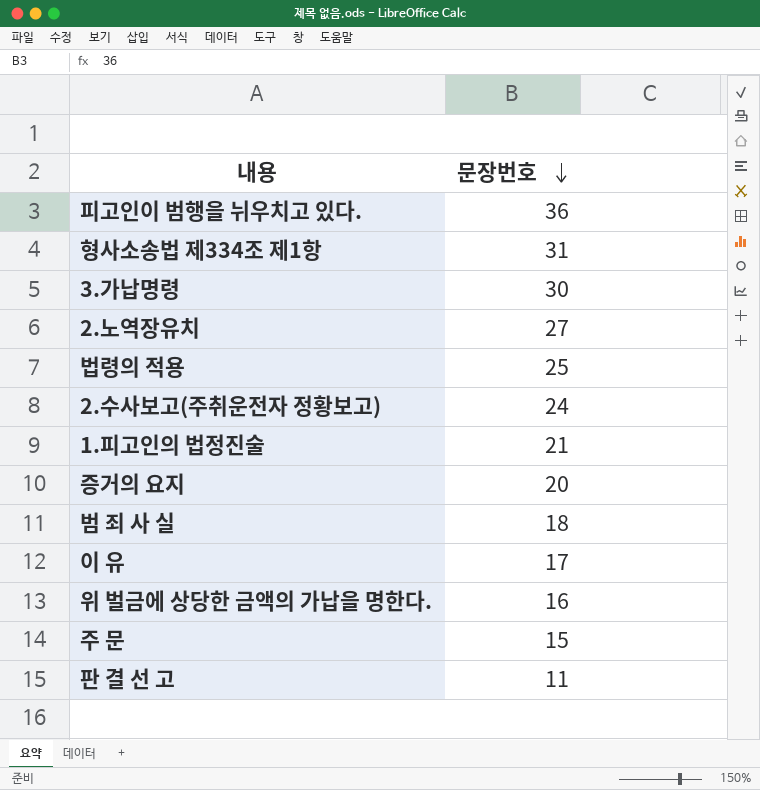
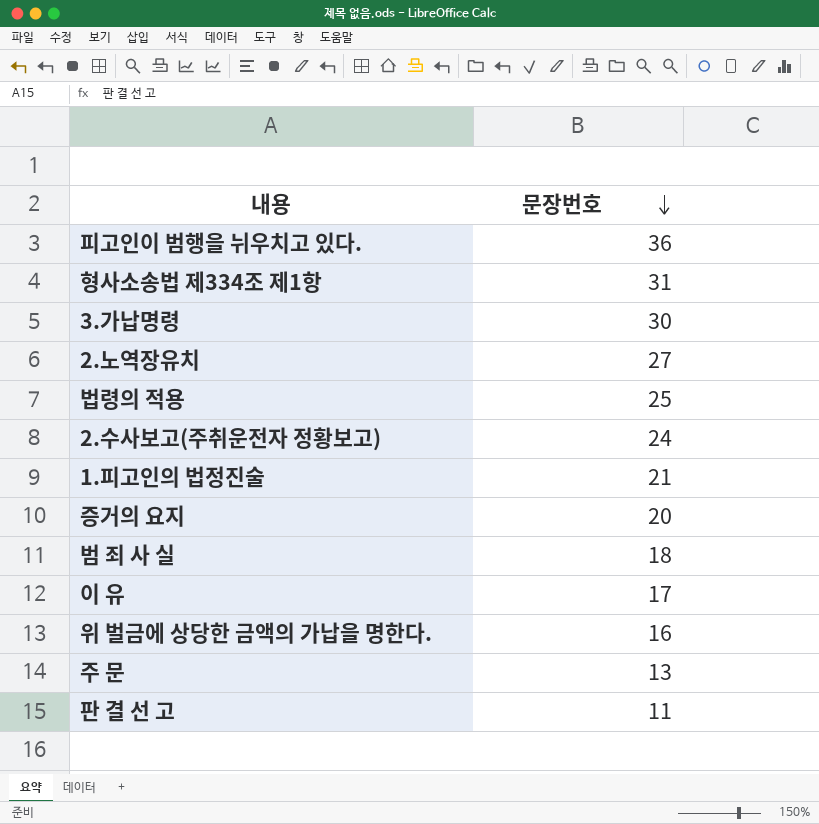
주 문 | 문장번호: 15 -> 13

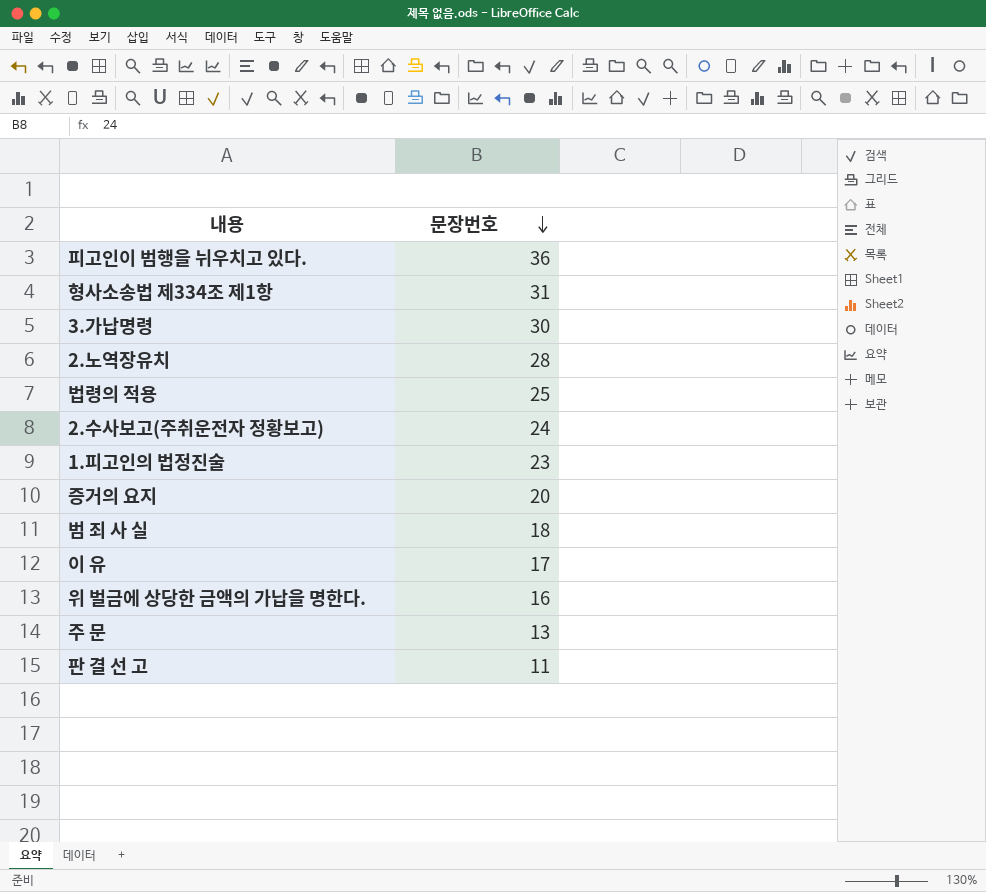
2.노역장유치 | 문장번호: 27 -> 28
1.피고인의 법정진술 | 문장번호: 21 -> 23

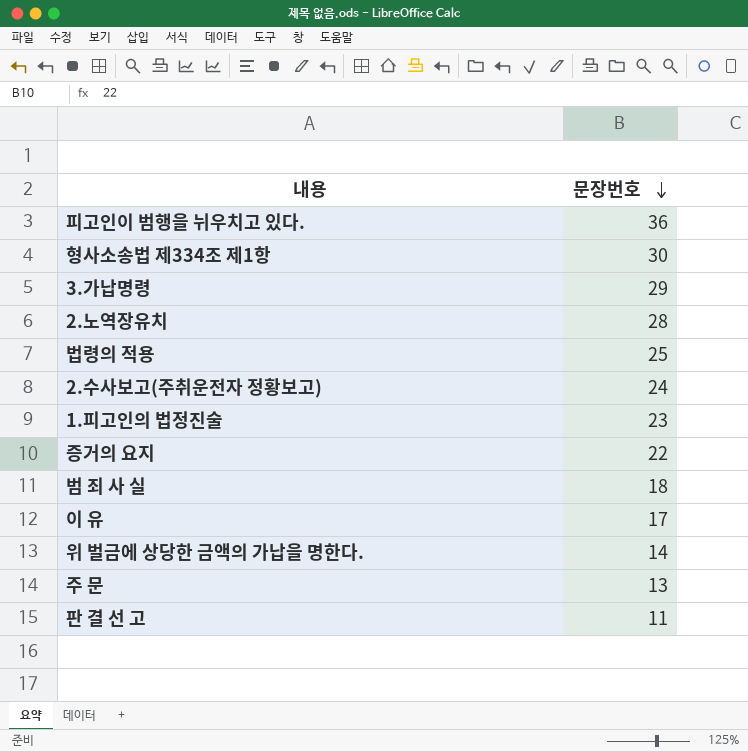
형사소송법 제334조 제1항 | 문장번호: 31 -> 30
3.가납명령 | 문장번호: 30 -> 29
증거의 요지 | 문장번호: 20 -> 22
위 벌금에 상당한 금액의 가납을 명한다. | 문장번호: 16 -> 14

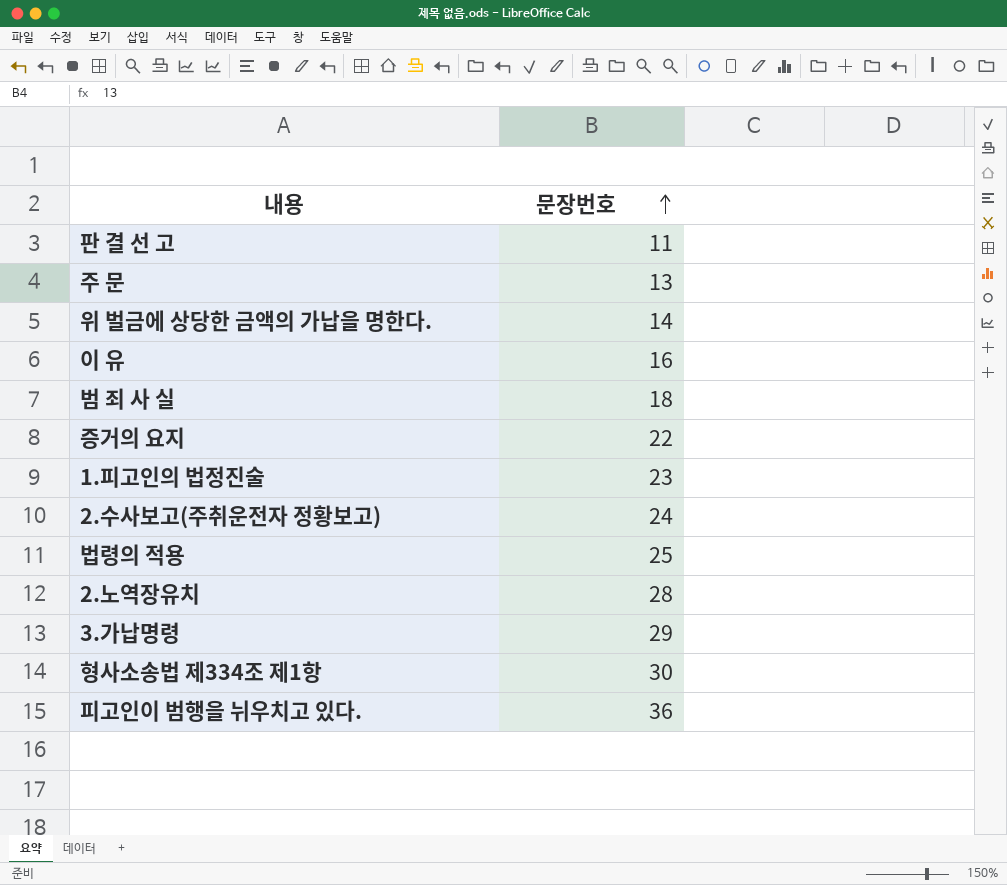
row order: 문장번호 descending -> 문장번호 ascending
이 유 | 문장번호: 17 -> 16

